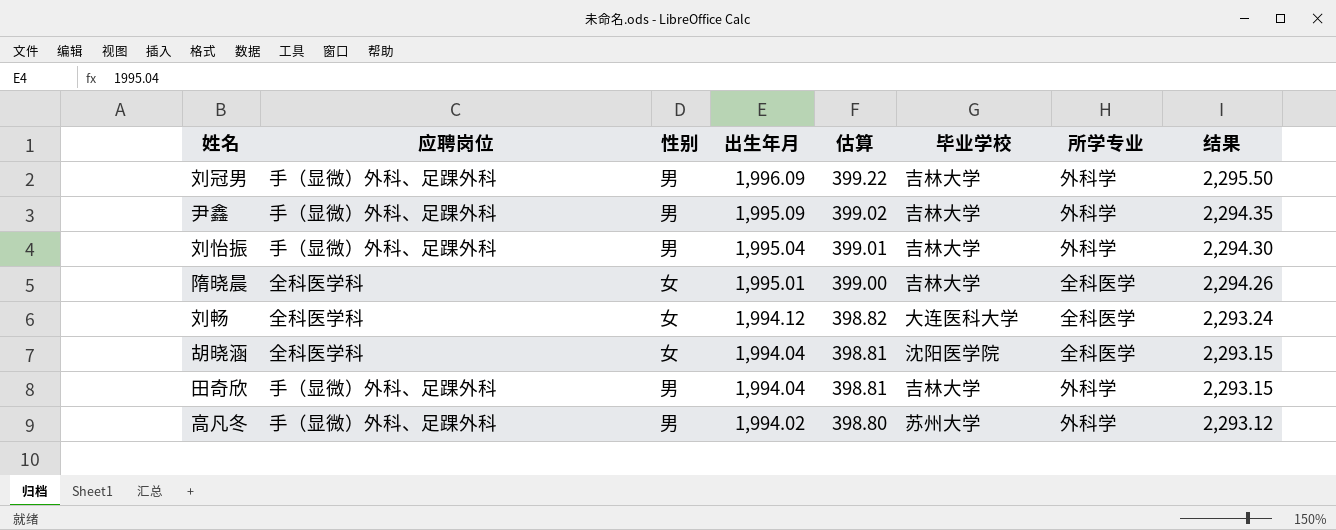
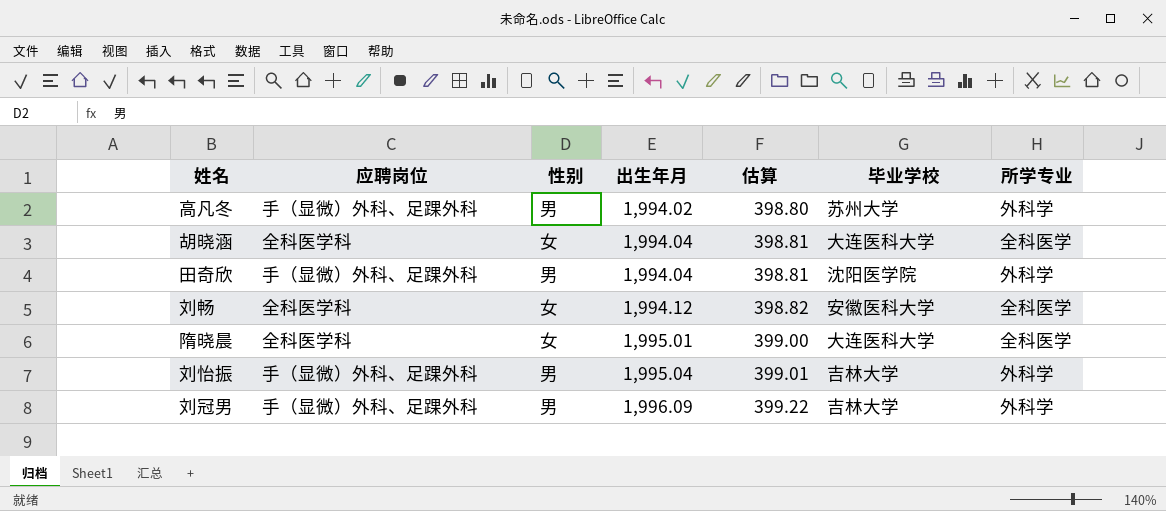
row order: 出生年月 descending -> 出生年月 ascending
column 结果 | formula: [出生年月] * 1.15 -> none
row 尹鑫: 手（显微）外科、足踝外科 | 男 | 1,995.09 | 399.02 | 吉林大学 | 外科学 | 2,294.35 -> none
胡晓涵 | 毕业学校: 沈阳医学院 -> 大连医科大学
田奇欣 | 毕业学校: 吉林大学 -> 沈阳医学院
刘畅 | 毕业学校: 大连医科大学 -> 安徽医科大学
隋晓晨 | 毕业学校: 吉林大学 -> 大连医科大学

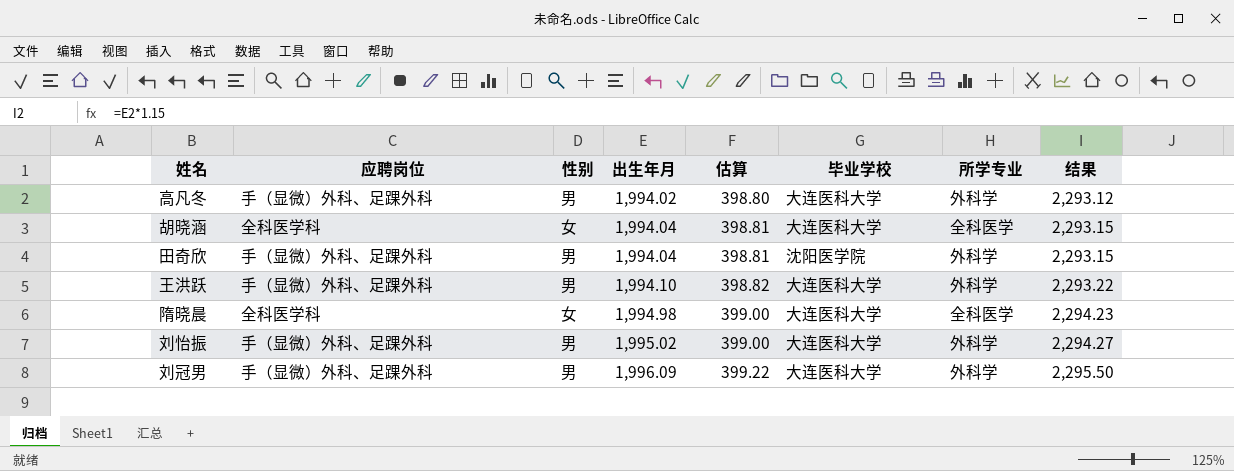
column 结果 | formula: none -> [出生年月] * 1.15
row 刘畅: 全科医学科 | 女 | 1,994.12 | 398.82 | 安徽医科大学 | 全科医学 -> none
高凡冬 | 毕业学校: 苏州大学 -> 大连医科大学
row 王洪跃: none -> 手（显微）外科、足踝外科 | 男 | 1,994.10 | 398.82 | 大连医科大学 | 外科学 | 2,293.22
隋晓晨 | 出生年月: 1,995.01 -> 1,994.98
刘怡振 | 出生年月: 1,995.04 -> 1,995.02
刘怡振 | 估算: 399.01 -> 399.00
刘怡振 | 毕业学校: 吉林大学 -> 大连医科大学
刘冠男 | 毕业学校: 吉林大学 -> 大连医科大学

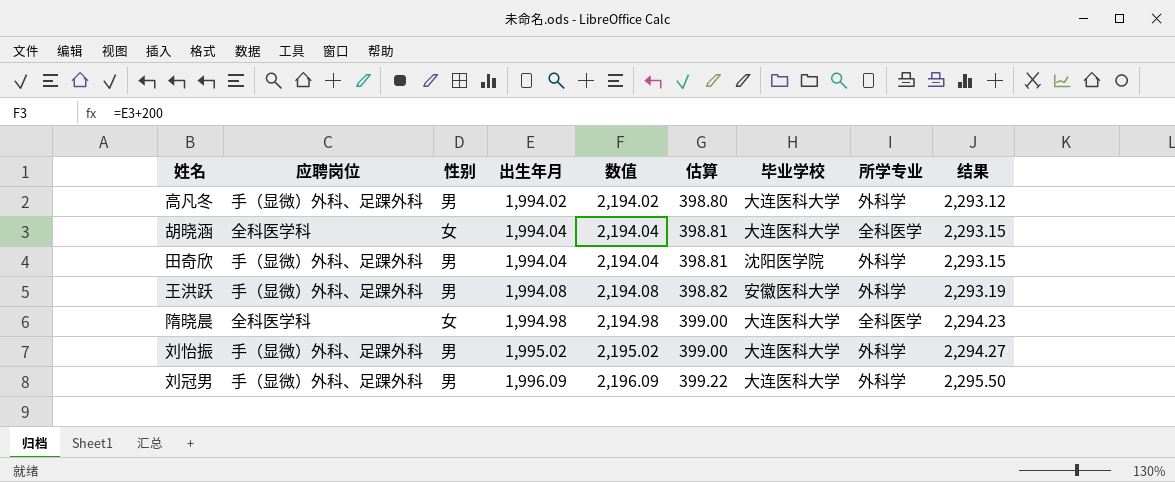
column 数值 | formula: none -> [出生年月] + 200
王洪跃 | 出生年月: 1,994.10 -> 1,994.08
王洪跃 | 毕业学校: 大连医科大学 -> 安徽医科大学
王洪跃 | 结果: 2,293.22 -> 2,293.19

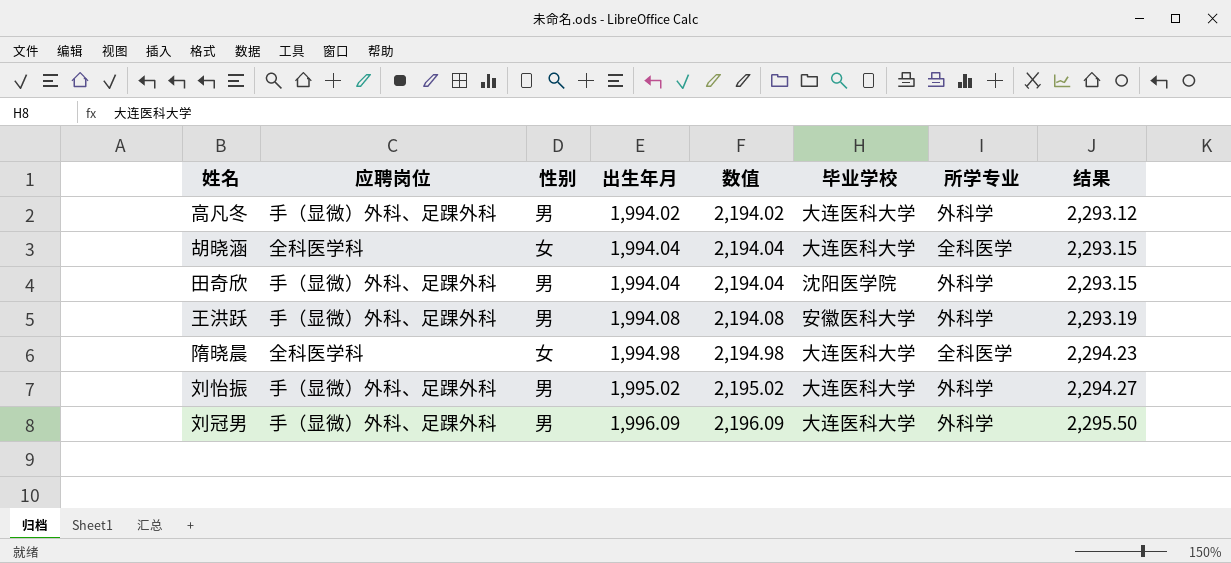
column 估算 | formula: [出生年月] * 0.2 -> none

